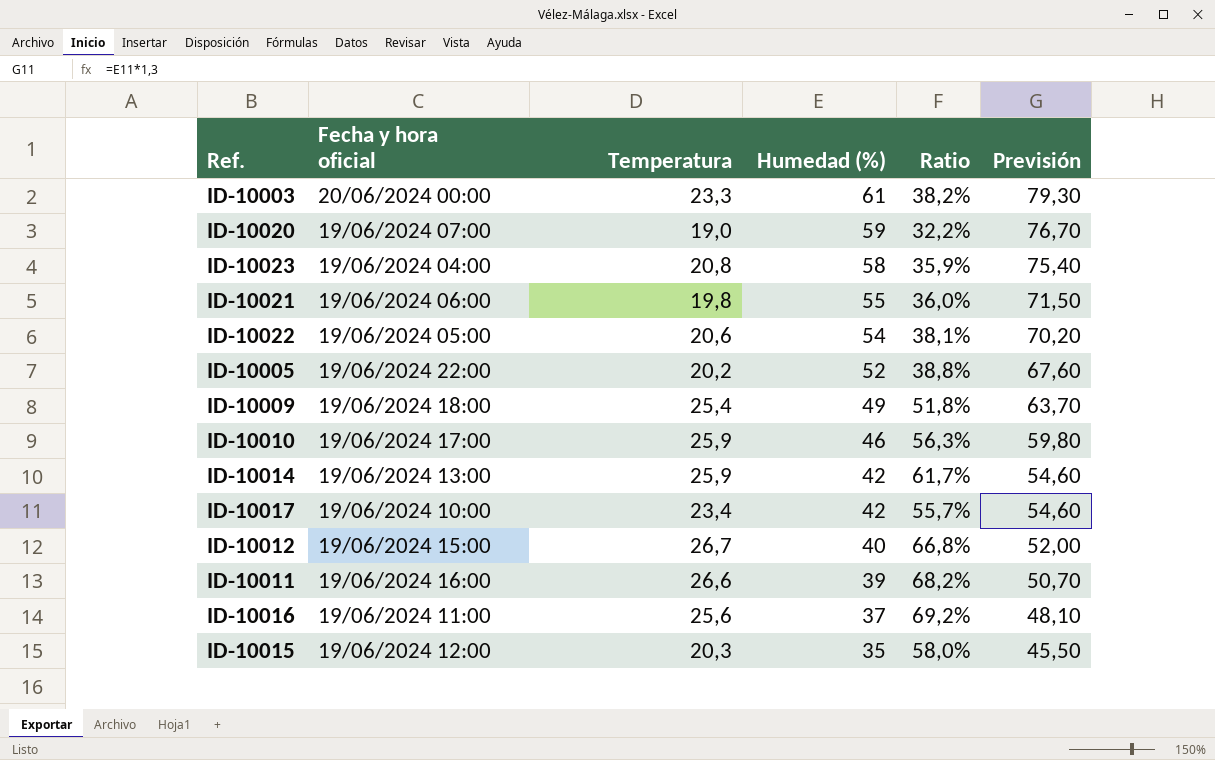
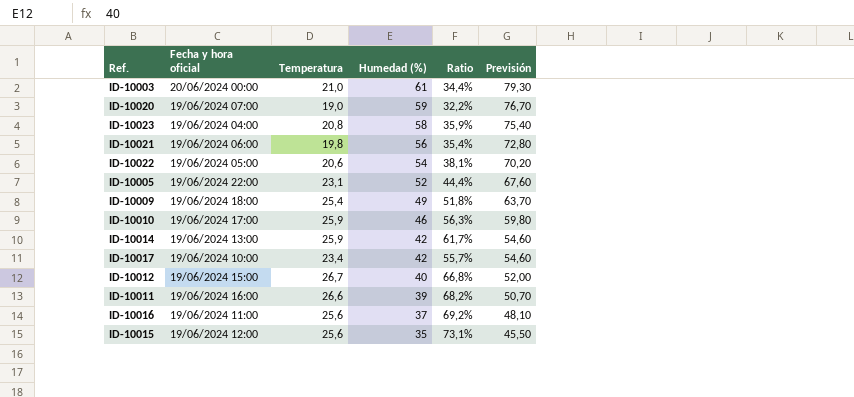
ID-10003 | Temperatura: 23,3 -> 21,0
ID-10003 | Ratio: 38,2% -> 34,4%
ID-10021 | Humedad (%): 55 -> 56
ID-10021 | Ratio: 36,0% -> 35,4%
ID-10021 | Previsión: 71,50 -> 72,80
ID-10005 | Temperatura: 20,2 -> 23,1
ID-10005 | Ratio: 38,8% -> 44,4%
ID-10015 | Temperatura: 20,3 -> 25,6
ID-10015 | Ratio: 58,0% -> 73,1%

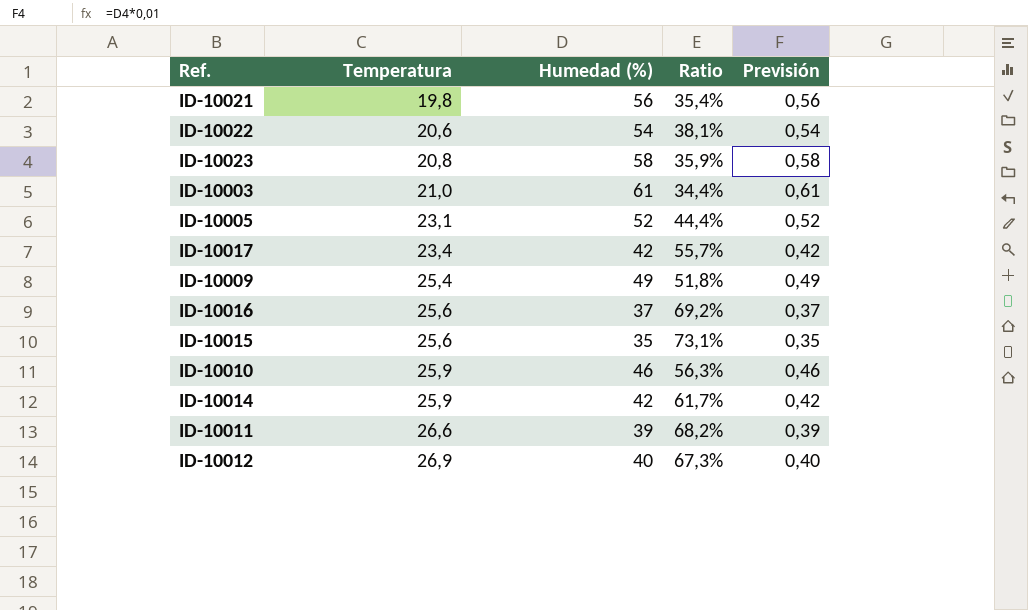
row order: Humedad (%) descending -> Temperatura ascending
column Fecha y hora oficial | position: 2 -> none
column Previsión | formula: [Humedad (%)] * 1,3 -> [Humedad (%)] * 0,01
row ID-10020: 19/06/2024 07:00 | 19,0 | 59 | 32,2% | 76,70 -> none
ID-10012 | Temperatura: 26,7 -> 26,9
ID-10012 | Ratio: 66,8% -> 67,3%

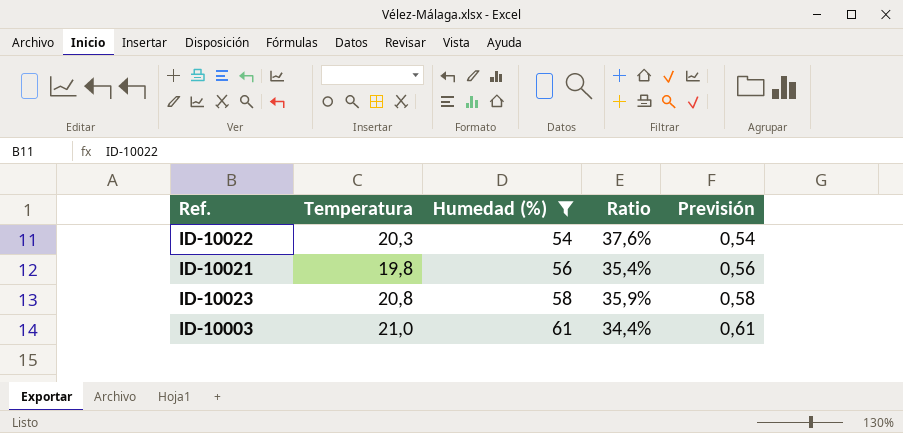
filter: none -> Humedad (%) >= 54
row order: Temperatura ascending -> Humedad (%) ascending
ID-10022 | Temperatura: 20,6 -> 20,3
ID-10022 | Ratio: 38,1% -> 37,6%

